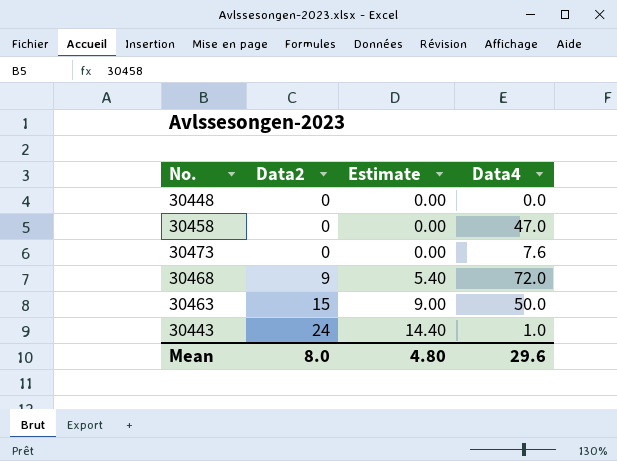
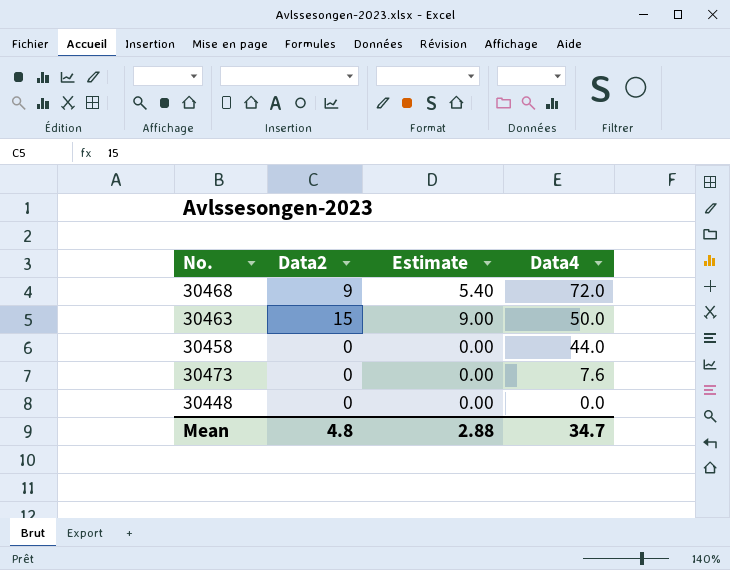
row order: Data2 ascending -> Data4 descending
row 30443: 24 | 14.40 | 1.0 -> none
30458 | Data4: 47.0 -> 44.0
Mean | Data2: 8.0 -> 4.8
Mean | Estimate: 4.80 -> 2.88
Mean | Data4: 29.6 -> 34.7

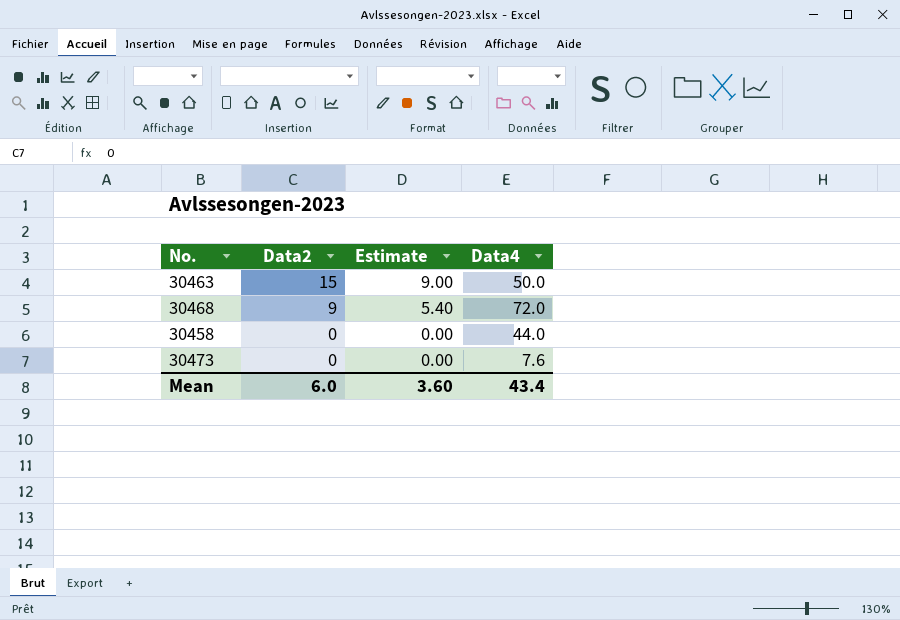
row order: Data4 descending -> Data2 descending
row 30448: 0 | 0.00 | 0.0 -> none
Mean | Data2: 4.8 -> 6.0
Mean | Estimate: 2.88 -> 3.60
Mean | Data4: 34.7 -> 43.4

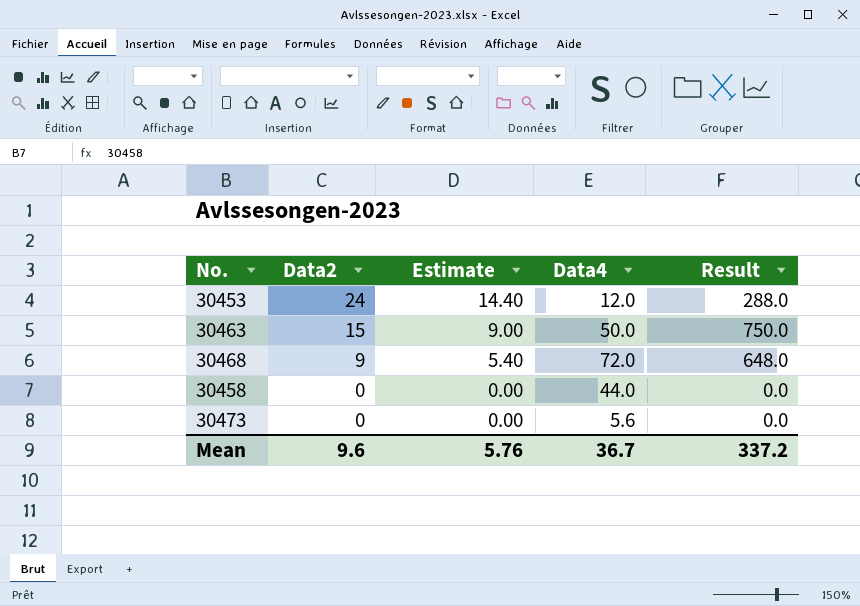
column Result | formula: none -> [Data2] * [Data4]
row 30453: none -> 24 | 14.40 | 12.0 | 288.0
30473 | Data4: 7.6 -> 5.6
Mean | Data2: 6.0 -> 9.6
Mean | Estimate: 3.60 -> 5.76
Mean | Data4: 43.4 -> 36.7

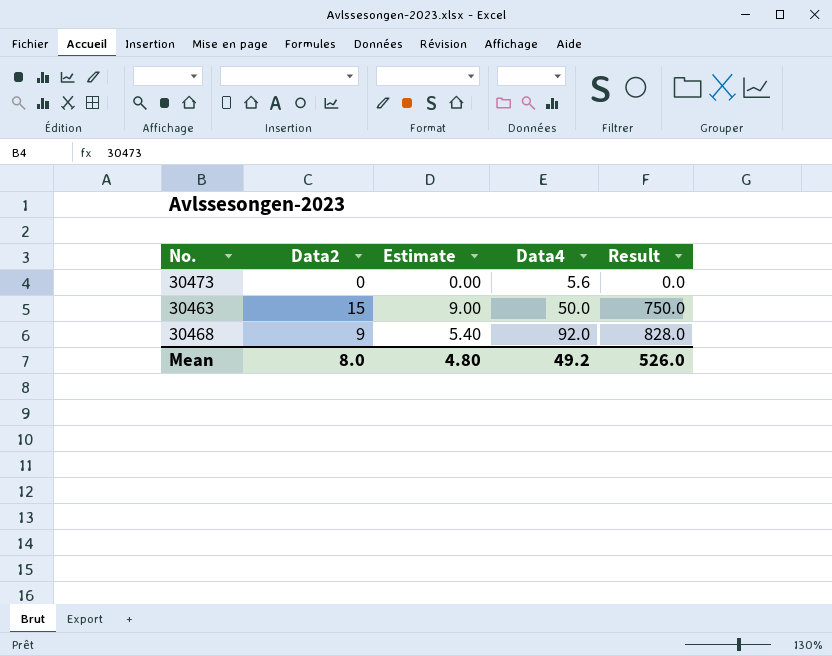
row order: Data2 descending -> Data4 ascending
row 30453: 24 | 14.40 | 12.0 | 288.0 -> none
row 30458: 0 | 0.00 | 44.0 | 0.0 -> none
30468 | Data4: 72.0 -> 92.0
30468 | Result: 648.0 -> 828.0
Mean | Data2: 9.6 -> 8.0
Mean | Estimate: 5.76 -> 4.80
Mean | Data4: 36.7 -> 49.2
Mean | Result: 337.2 -> 526.0

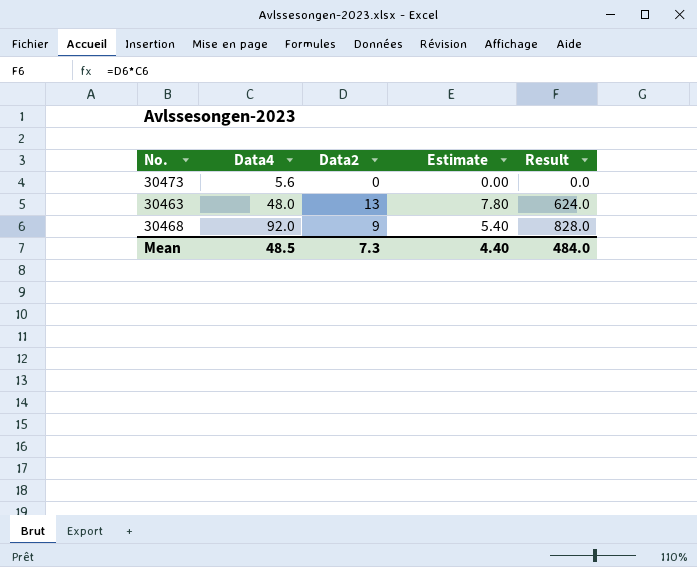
column Data4 | position: 4 -> 2
30463 | Data4: 50.0 -> 48.0
30463 | Data2: 15 -> 13
30463 | Estimate: 9.00 -> 7.80
30463 | Result: 750.0 -> 624.0
Mean | Data4: 49.2 -> 48.5
Mean | Data2: 8.0 -> 7.3
Mean | Estimate: 4.80 -> 4.40
Mean | Result: 526.0 -> 484.0

